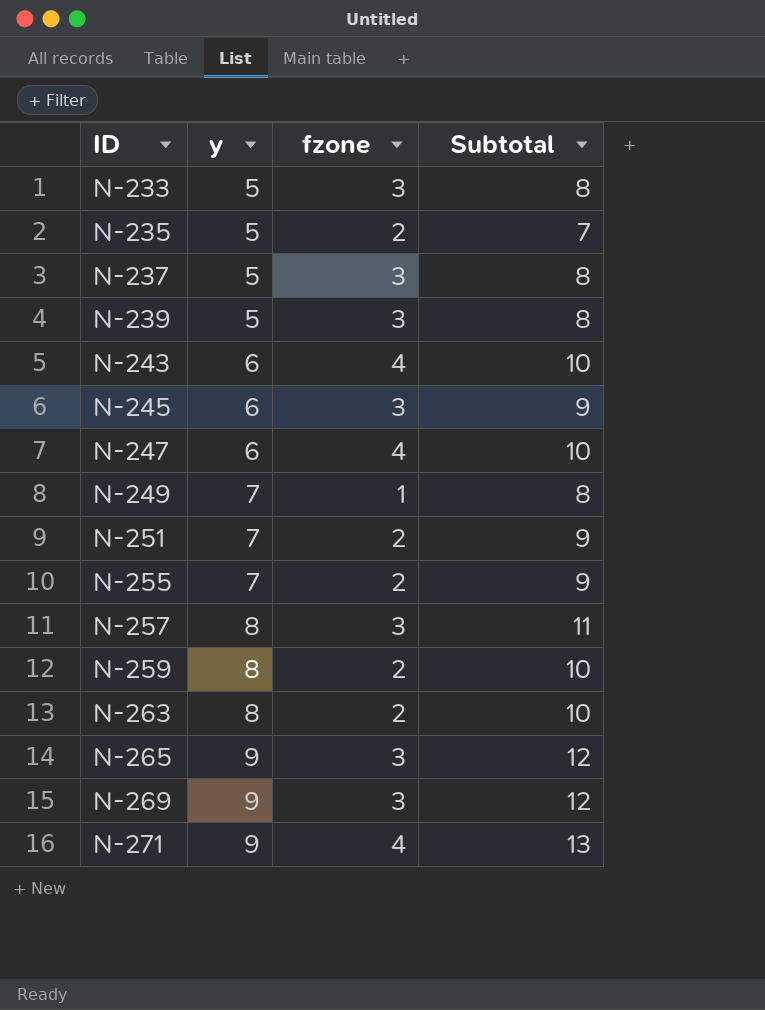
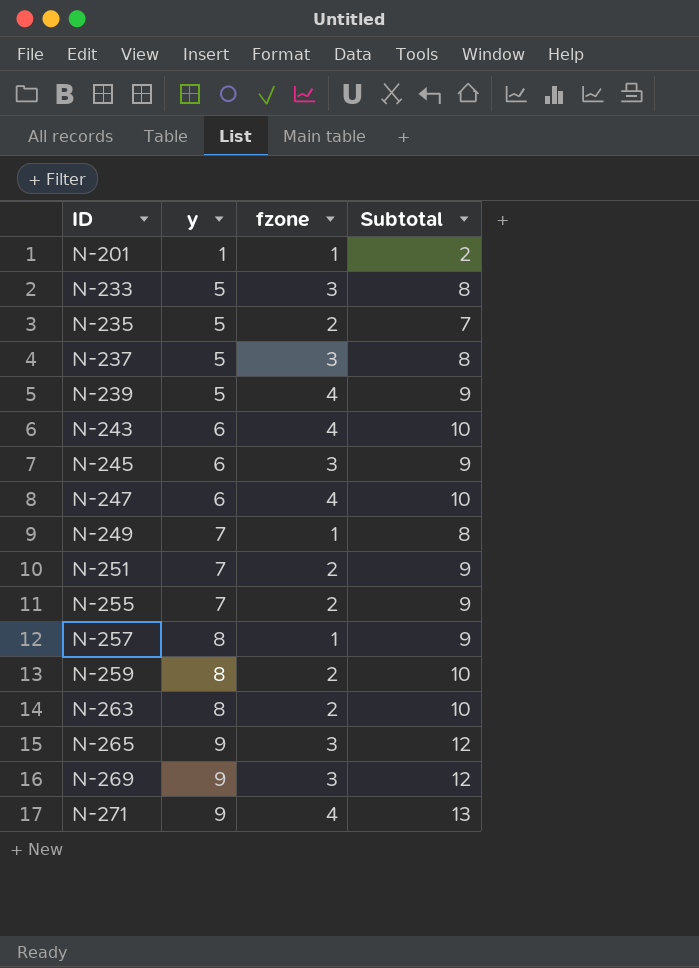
row N-201: none -> 1 | 1 | 2
N-239 | fzone: 3 -> 4
N-239 | Subtotal: 8 -> 9
N-257 | fzone: 3 -> 1
N-257 | Subtotal: 11 -> 9

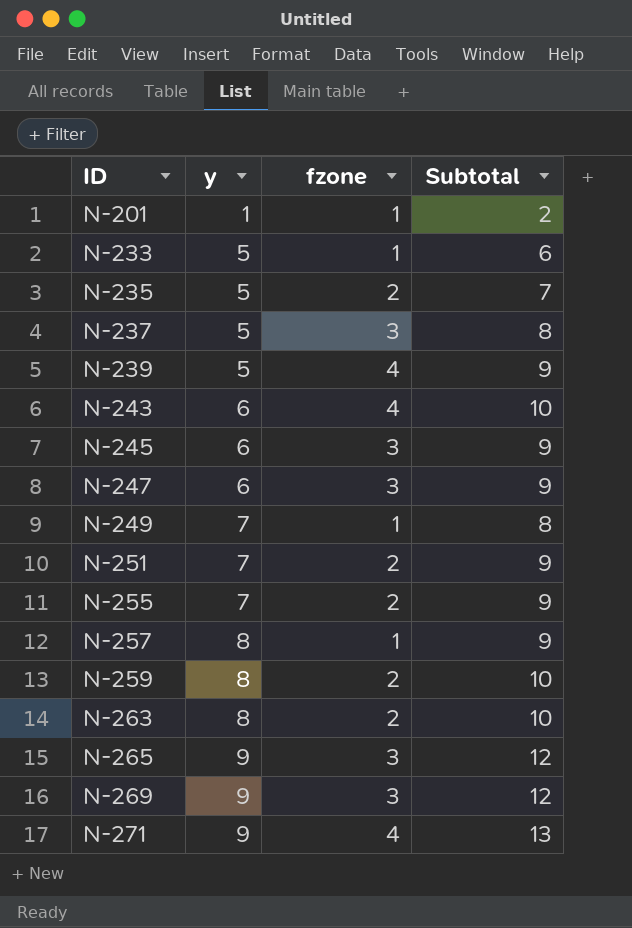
N-233 | fzone: 3 -> 1
N-233 | Subtotal: 8 -> 6
N-247 | fzone: 4 -> 3
N-247 | Subtotal: 10 -> 9

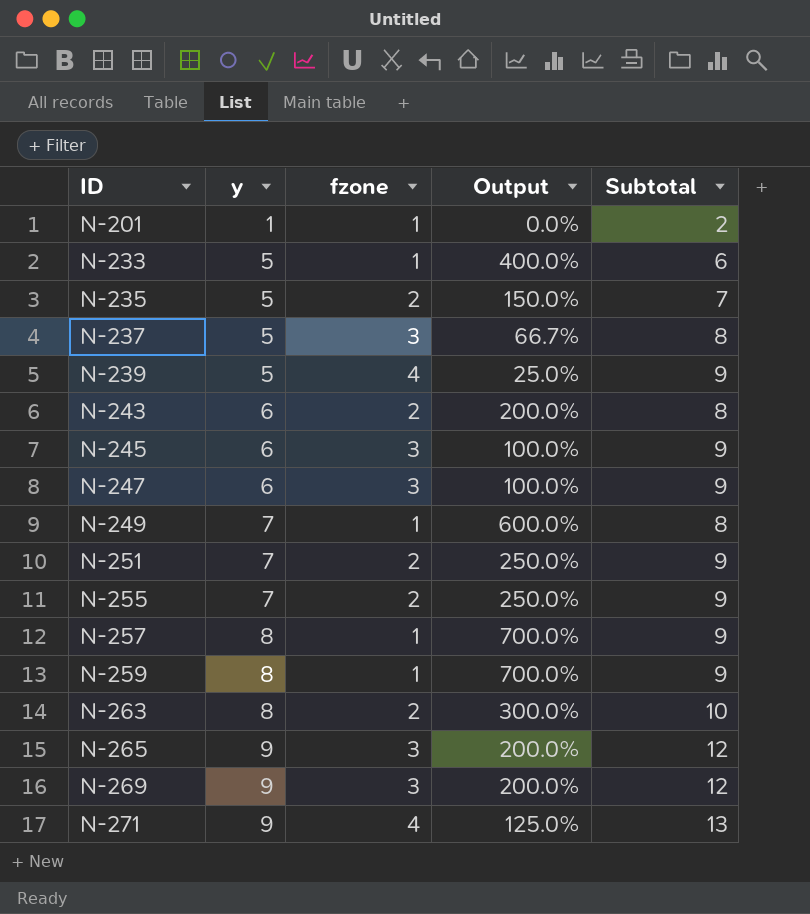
column Output | formula: none -> ([y] - [fzone]) / [fzone]
N-243 | fzone: 4 -> 2
N-243 | Subtotal: 10 -> 8
N-259 | fzone: 2 -> 1
N-259 | Subtotal: 10 -> 9

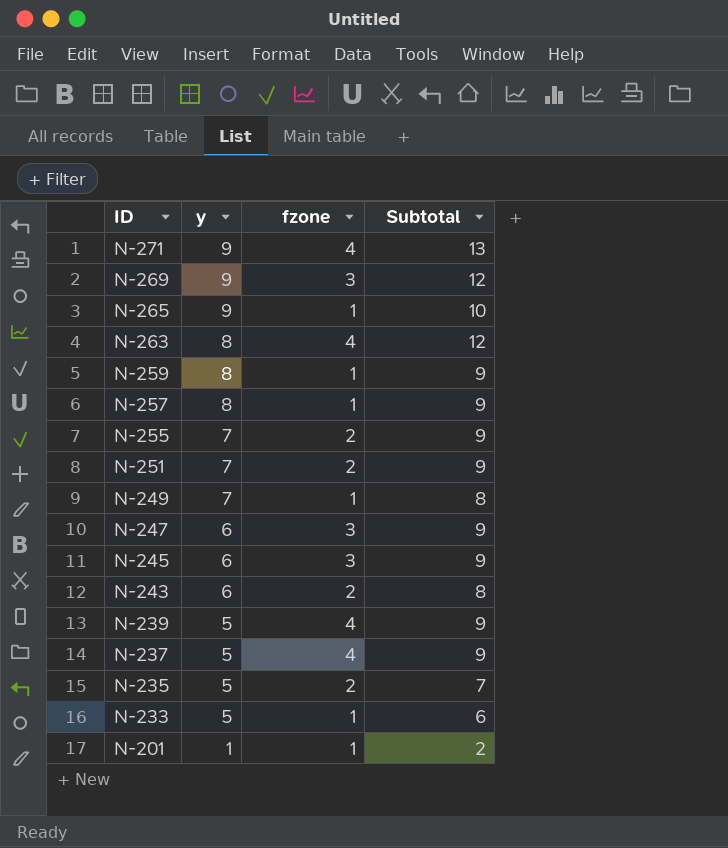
row order: ID ascending -> ID descending
column Output | formula: ([y] - [fzone]) / [fzone] -> none
N-265 | fzone: 3 -> 1
N-265 | Subtotal: 12 -> 10
N-263 | fzone: 2 -> 4
N-263 | Subtotal: 10 -> 12
N-237 | fzone: 3 -> 4
N-237 | Subtotal: 8 -> 9

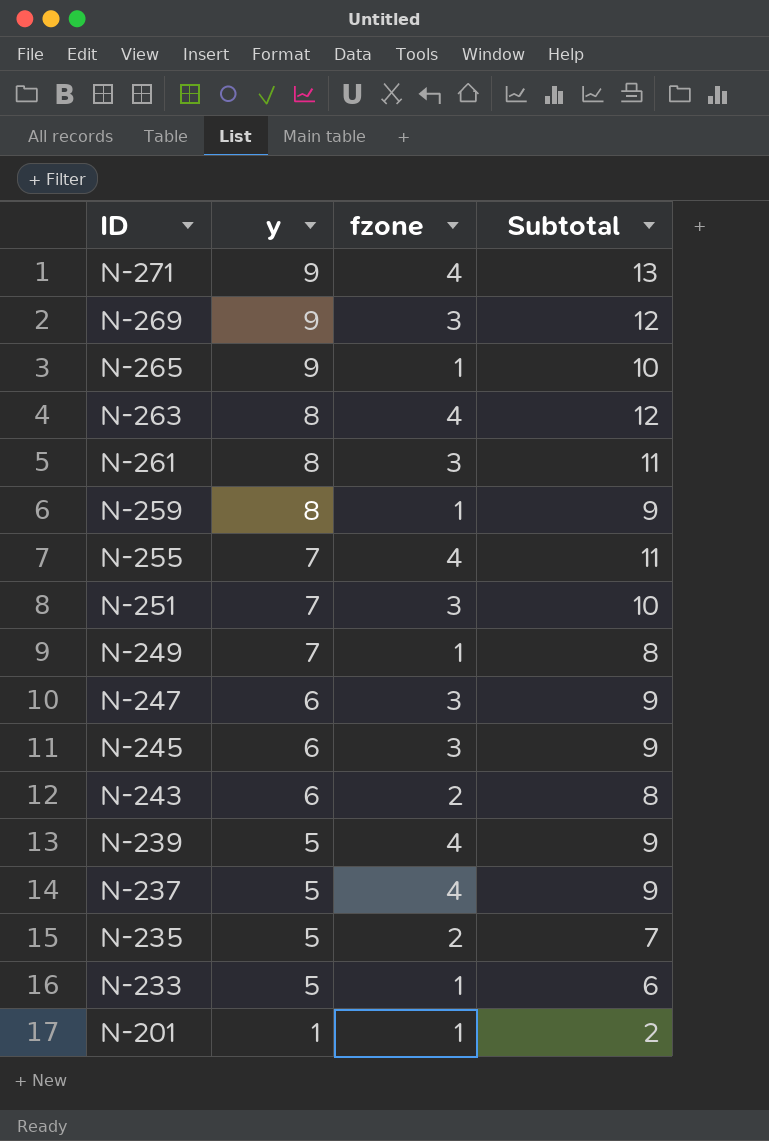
row N-257: 8 | 1 | 9 -> none
row N-261: none -> 8 | 3 | 11
N-255 | fzone: 2 -> 4
N-255 | Subtotal: 9 -> 11
N-251 | fzone: 2 -> 3
N-251 | Subtotal: 9 -> 10

